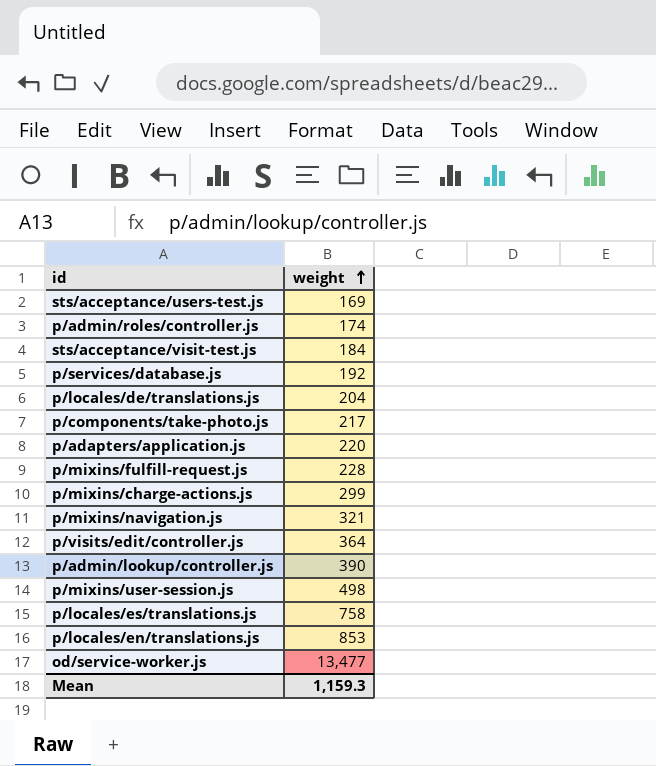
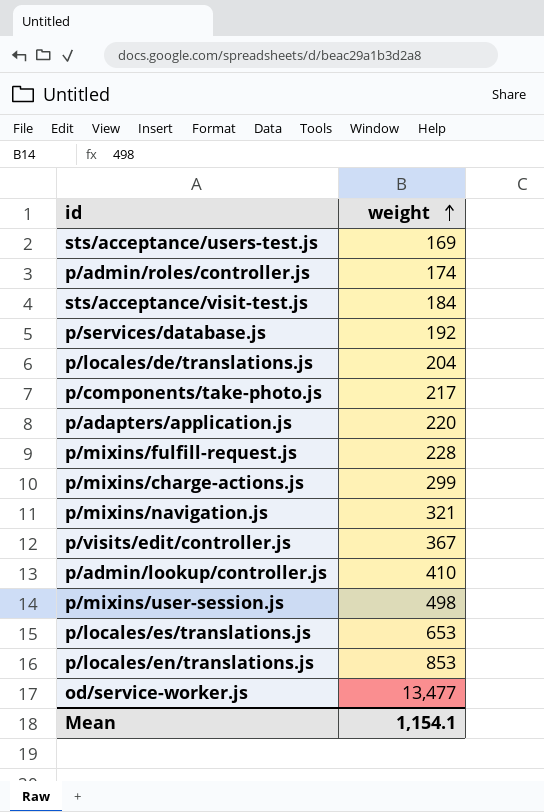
p/visits/edit/controller.js | weight: 364 -> 367
p/admin/lookup/controller.js | weight: 390 -> 410
p/locales/es/translations.js | weight: 758 -> 653
Mean | weight: 1,159.3 -> 1,154.1

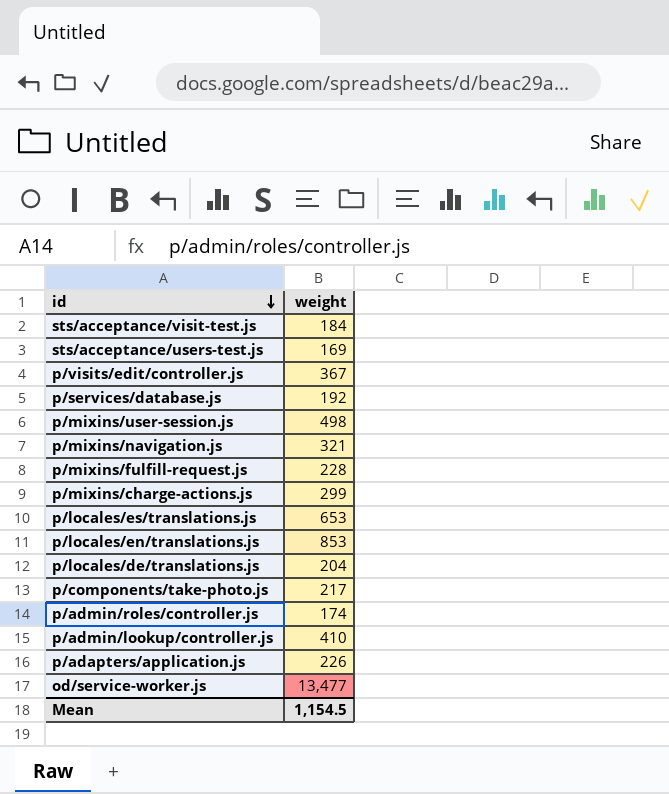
row order: weight ascending -> id descending
p/adapters/application.js | weight: 220 -> 226
Mean | weight: 1,154.1 -> 1,154.5

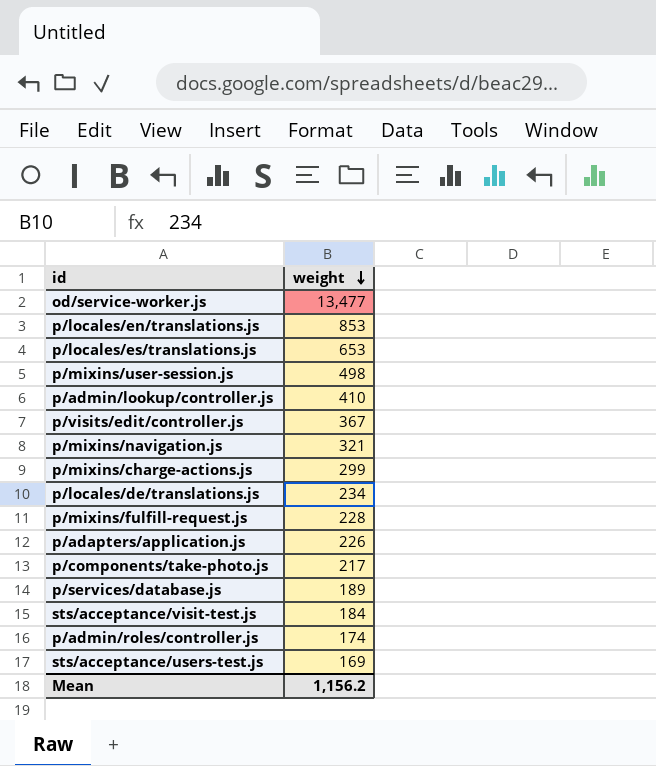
row order: id descending -> weight descending
p/locales/de/translations.js | weight: 204 -> 234
p/services/database.js | weight: 192 -> 189
Mean | weight: 1,154.5 -> 1,156.2

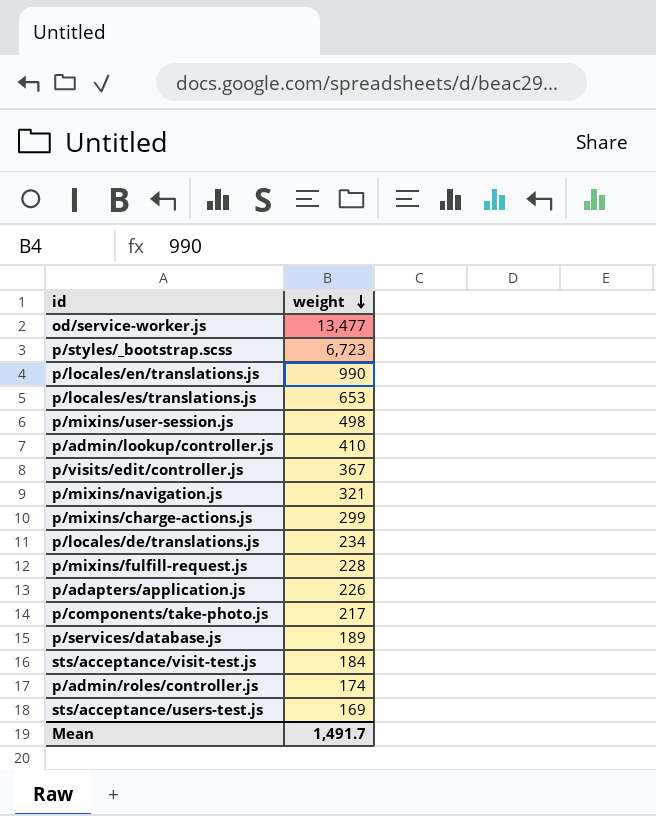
row p/styles/_bootstrap.scss: none -> 6,723
p/locales/en/translations.js | weight: 853 -> 990
Mean | weight: 1,156.2 -> 1,491.7

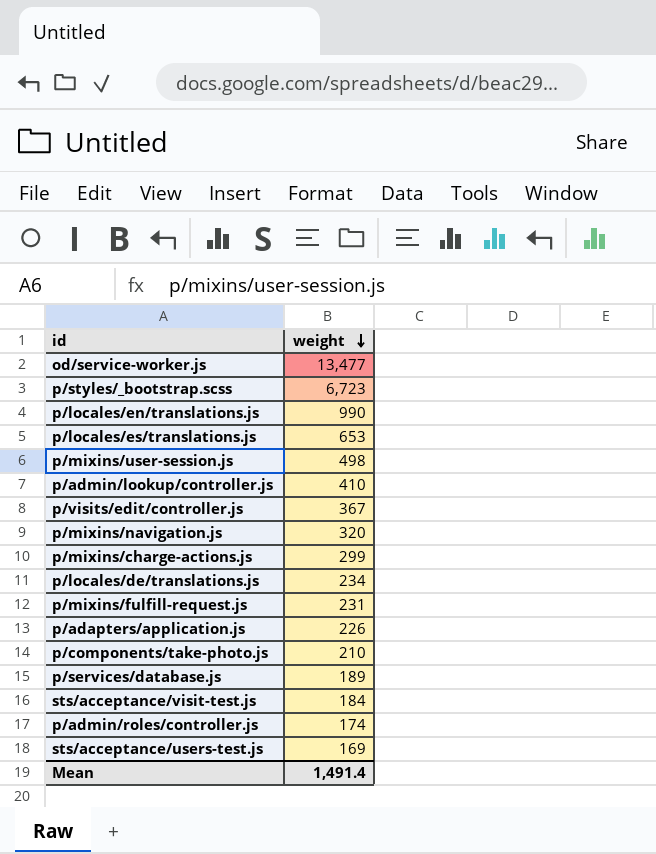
p/mixins/navigation.js | weight: 321 -> 320
p/mixins/fulfill-request.js | weight: 228 -> 231
p/components/take-photo.js | weight: 217 -> 210
Mean | weight: 1,491.7 -> 1,491.4

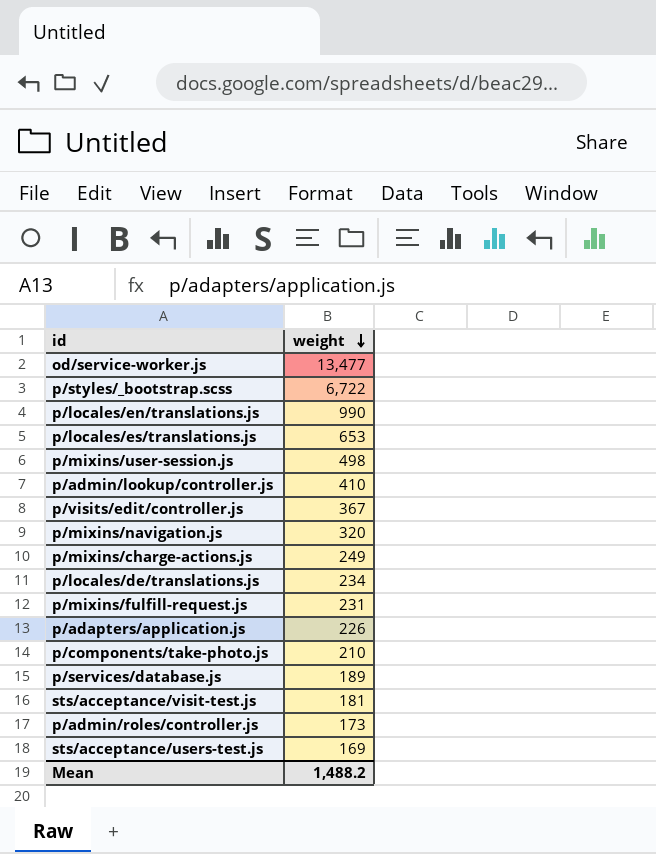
p/styles/_bootstrap.scss | weight: 6,723 -> 6,722
p/mixins/charge-actions.js | weight: 299 -> 249
sts/acceptance/visit-test.js | weight: 184 -> 181
p/admin/roles/controller.js | weight: 174 -> 173
Mean | weight: 1,491.4 -> 1,488.2

